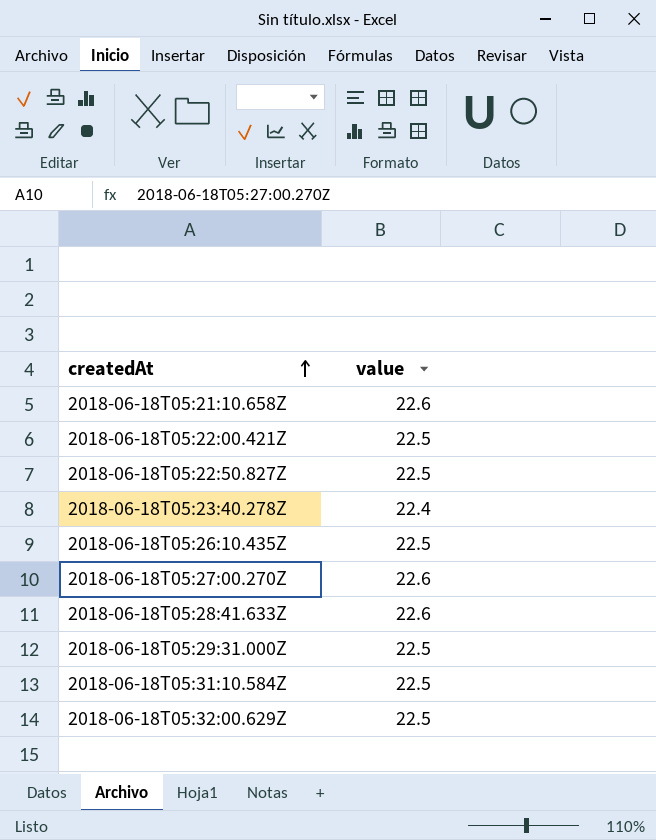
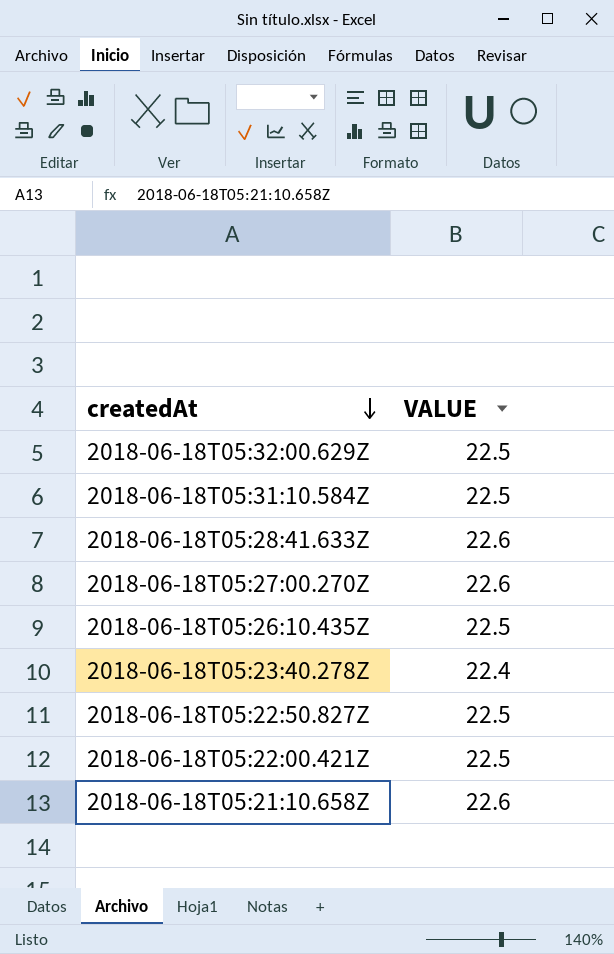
row order: createdAt ascending -> createdAt descending
column name: value -> VALUE
row 2018-06-18T05:29:31.000Z: 22.5 -> none

